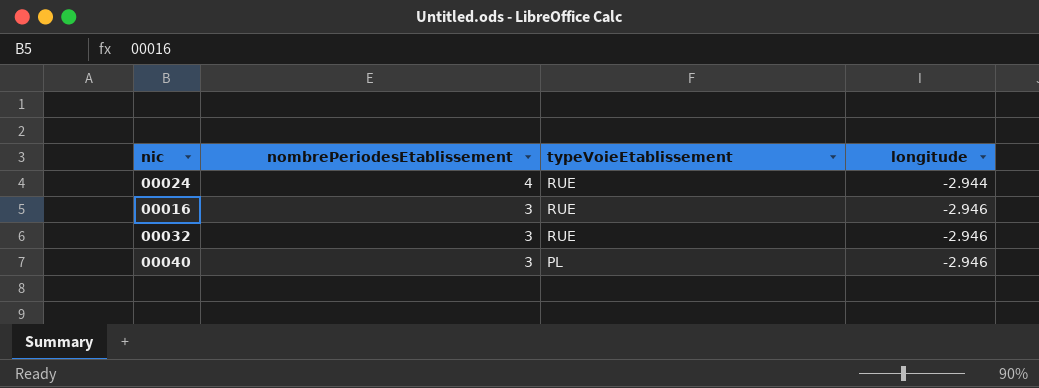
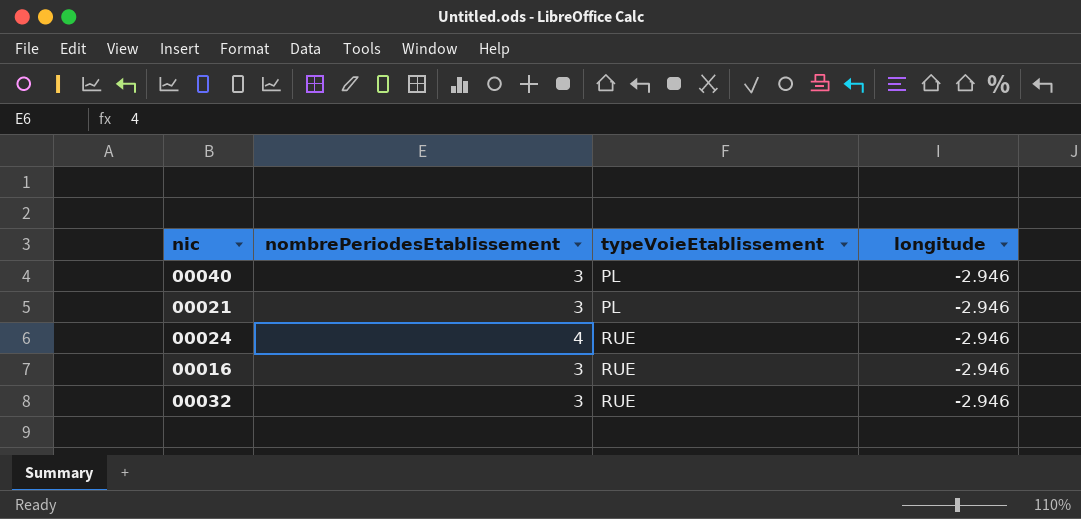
row order: nombrePeriodesEtablissement descending -> typeVoieEtablissement ascending
row 00021: none -> 3 | PL | -2.946
00024 | longitude: -2.944 -> -2.946

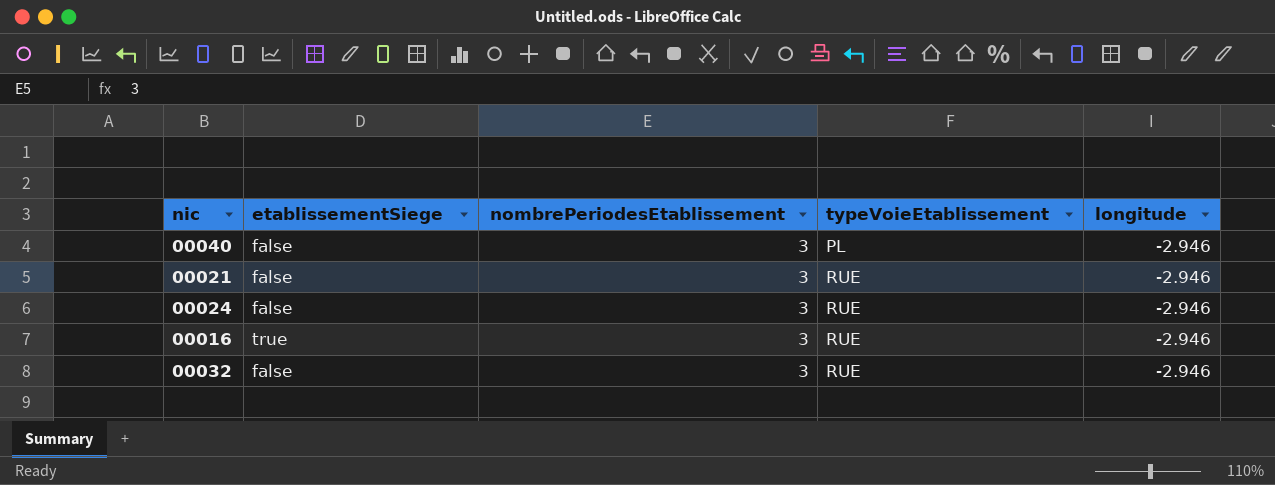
column etablissementSiege | position: none -> 2
00021 | typeVoieEtablissement: PL -> RUE
00024 | nombrePeriodesEtablissement: 4 -> 3

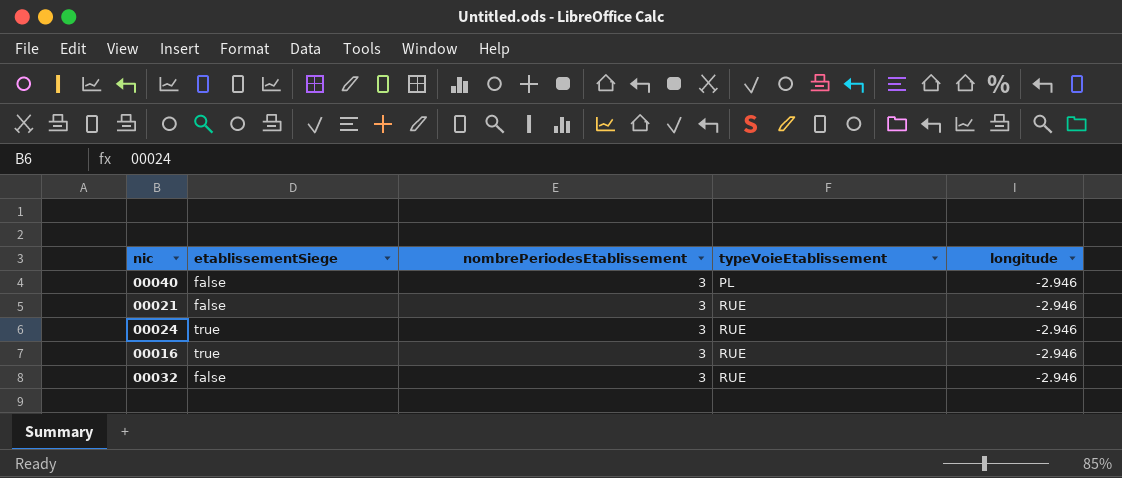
00024 | etablissementSiege: false -> true

